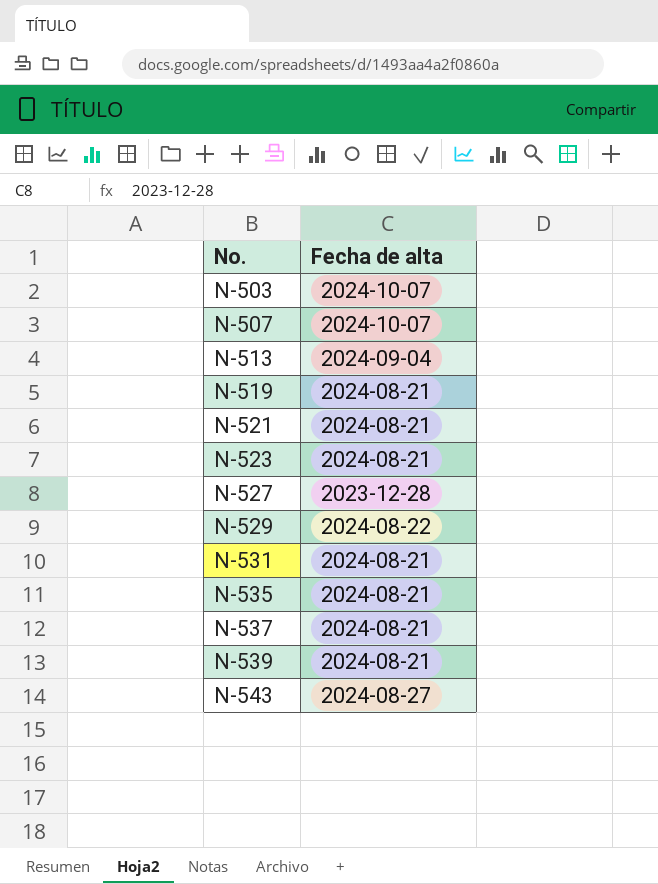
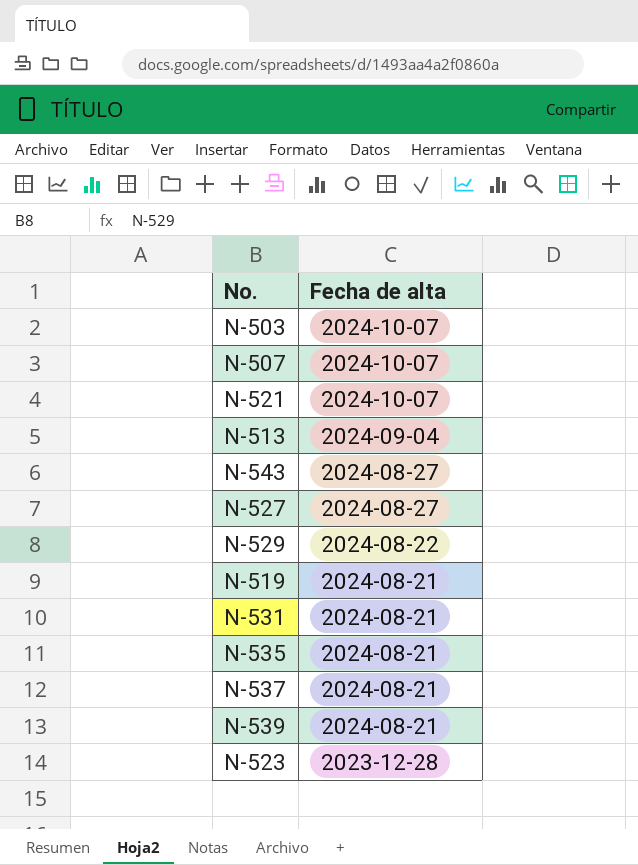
row order: No. ascending -> Fecha de alta descending
N-521 | Fecha de alta: 2024-08-21 -> 2024-10-07
N-527 | Fecha de alta: 2023-12-28 -> 2024-08-27
N-523 | Fecha de alta: 2024-08-21 -> 2023-12-28

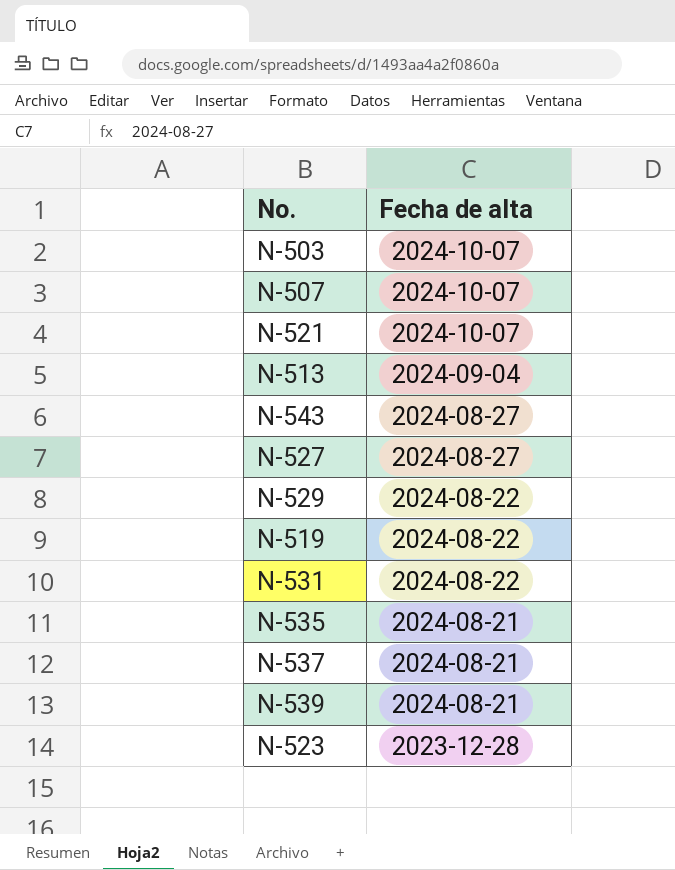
N-519 | Fecha de alta: 2024-08-21 -> 2024-08-22
N-531 | Fecha de alta: 2024-08-21 -> 2024-08-22

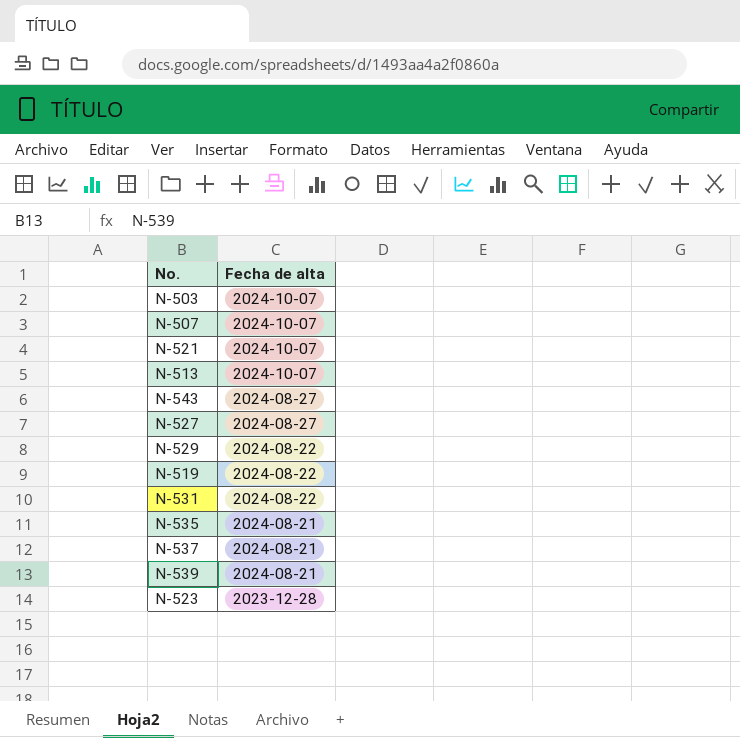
N-513 | Fecha de alta: 2024-09-04 -> 2024-10-07

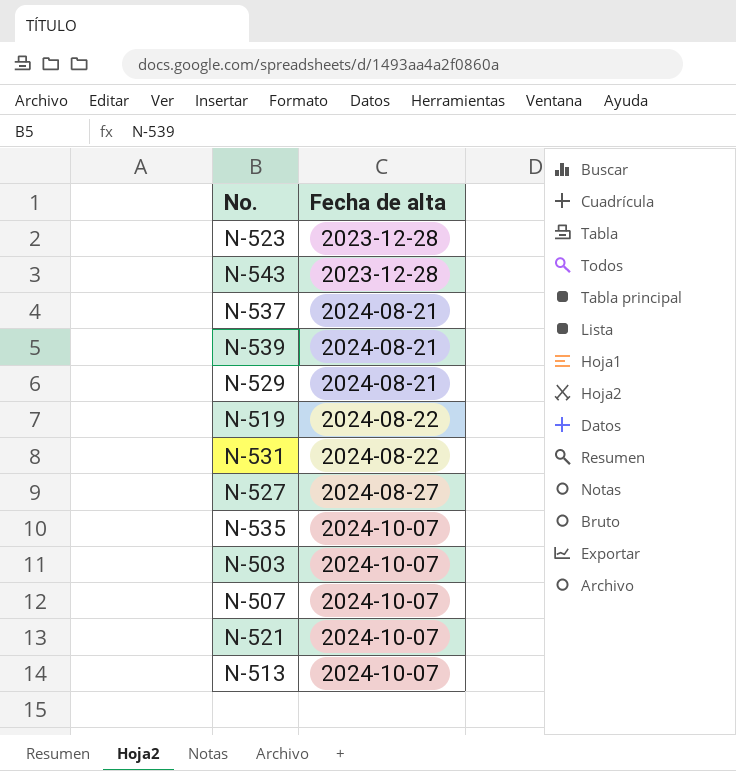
row order: Fecha de alta descending -> Fecha de alta ascending
N-543 | Fecha de alta: 2024-08-27 -> 2023-12-28
N-529 | Fecha de alta: 2024-08-22 -> 2024-08-21
N-535 | Fecha de alta: 2024-08-21 -> 2024-10-07

